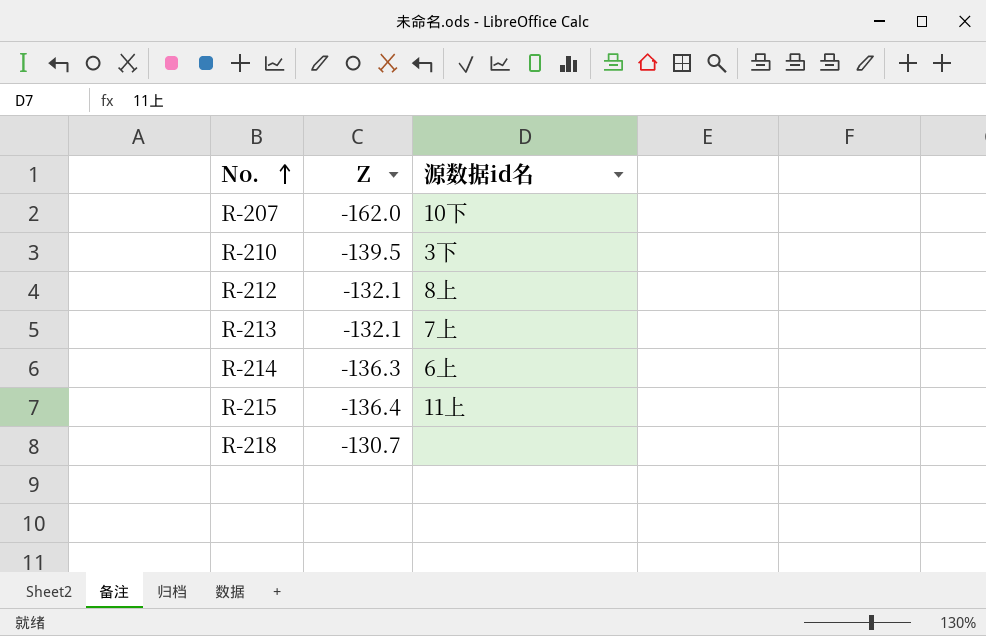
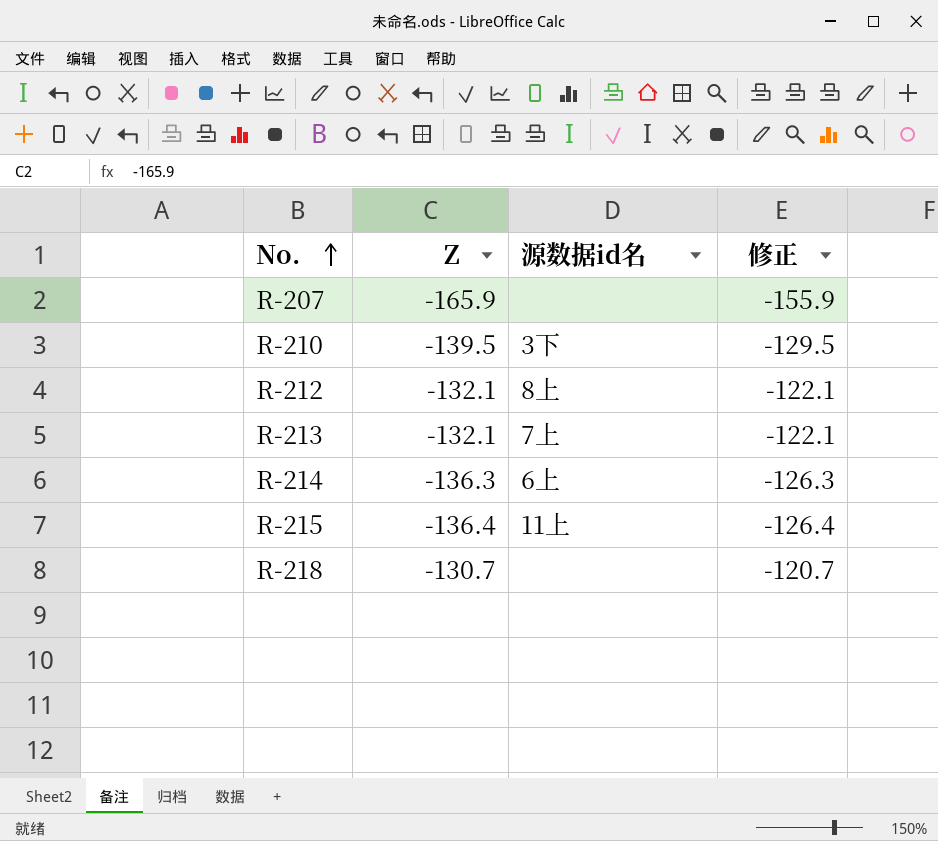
column 修正 | formula: none -> [Z] + 10
R-207 | Z: -162.0 -> -165.9
R-207 | 源数据id名: 10下 -> none

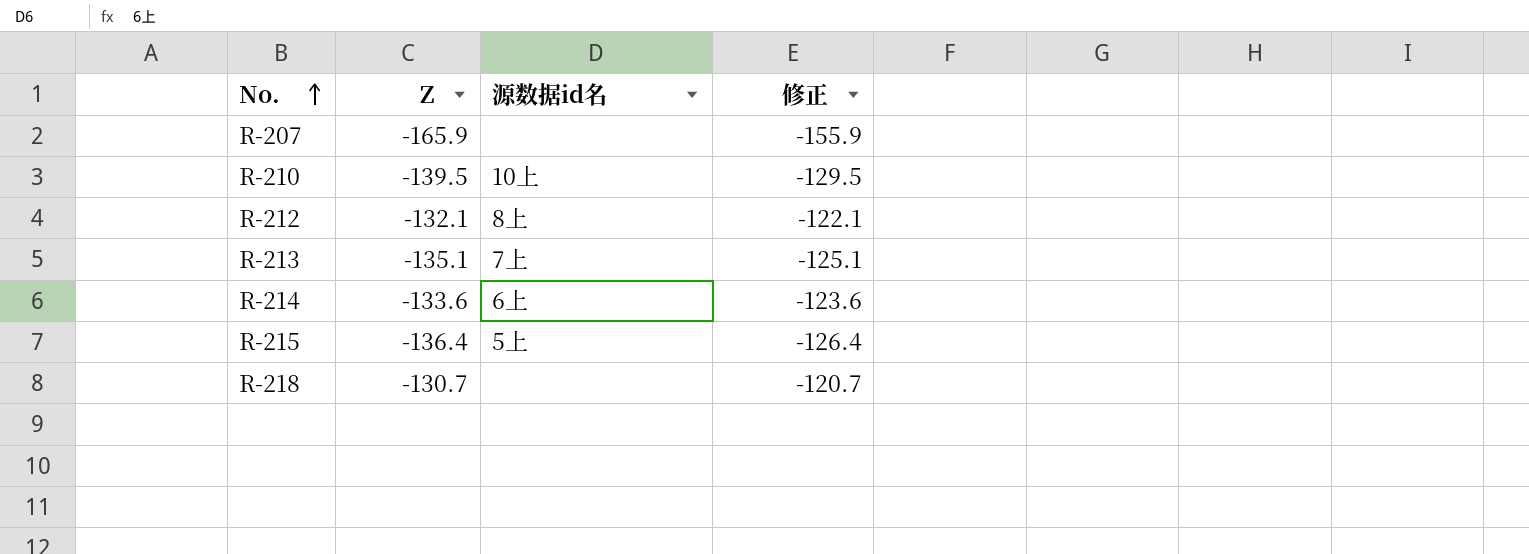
R-210 | 源数据id名: 3下 -> 10上
R-213 | Z: -132.1 -> -135.1
R-213 | 修正: -122.1 -> -125.1
R-214 | Z: -136.3 -> -133.6
R-214 | 修正: -126.3 -> -123.6
R-215 | 源数据id名: 11上 -> 5上

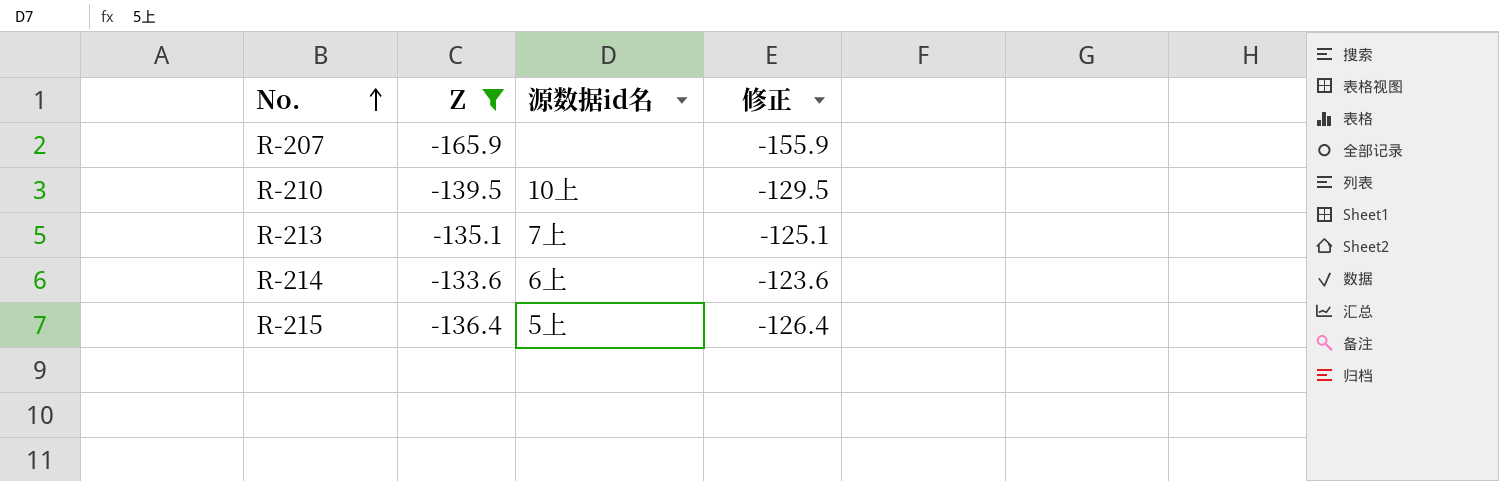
filter: none -> Z <= -133.6

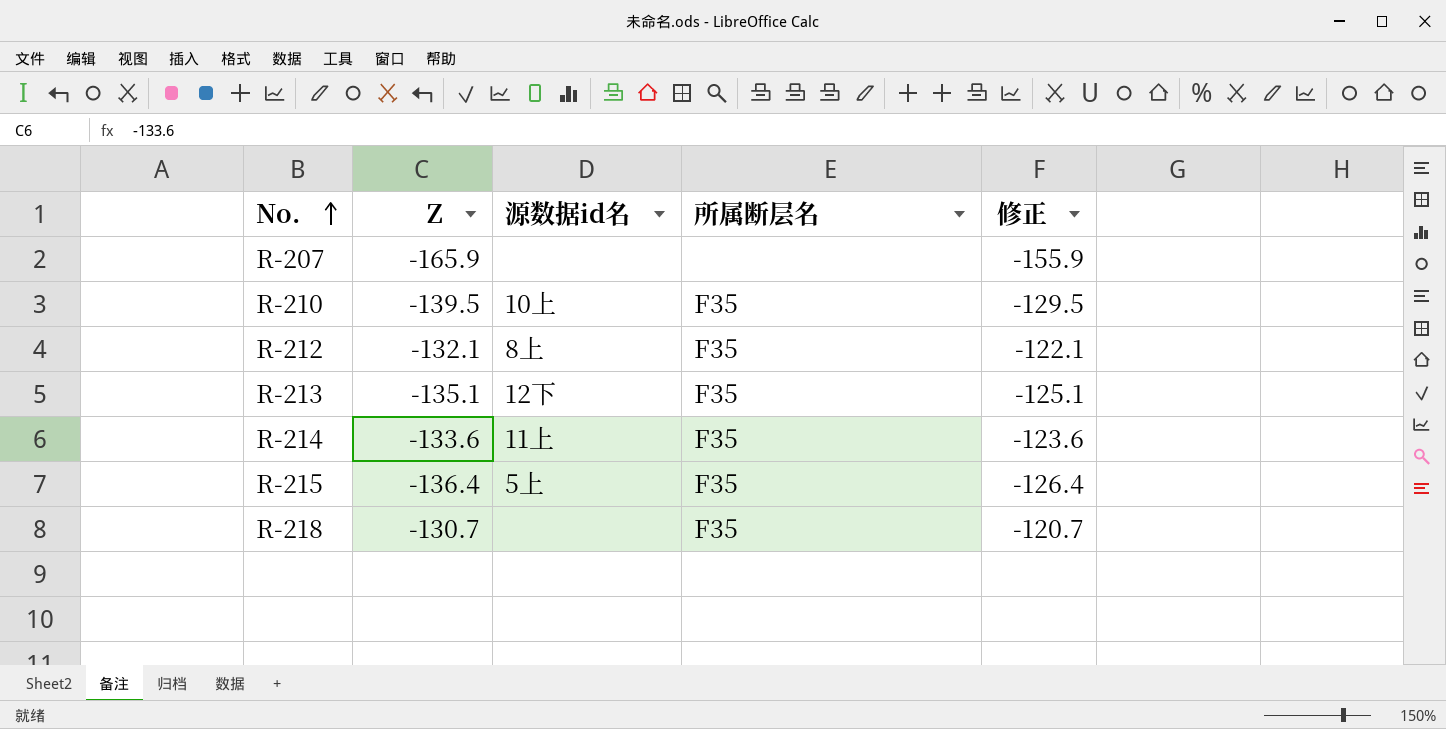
filter: Z <= -133.6 -> none
column 所属断层名 | position: none -> 4
R-213 | 源数据id名: 7上 -> 12下
R-214 | 源数据id名: 6上 -> 11上

